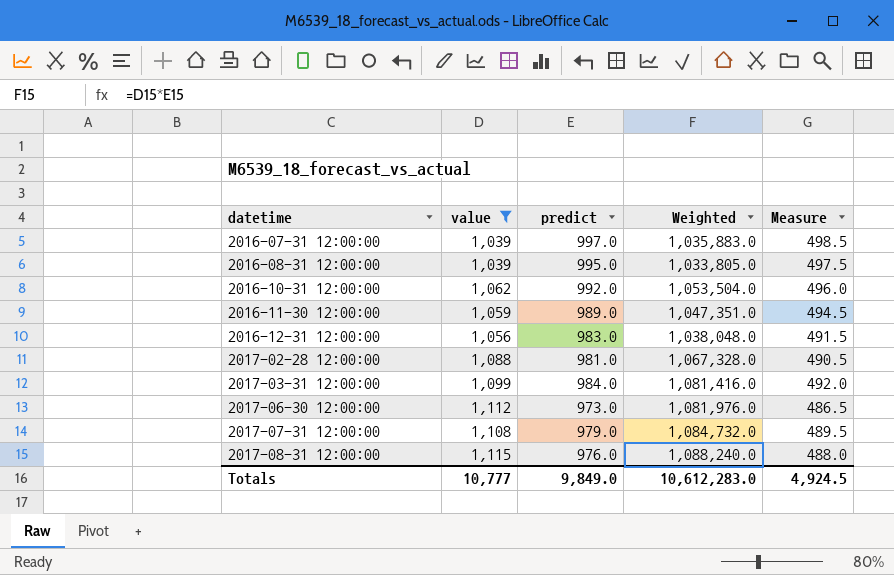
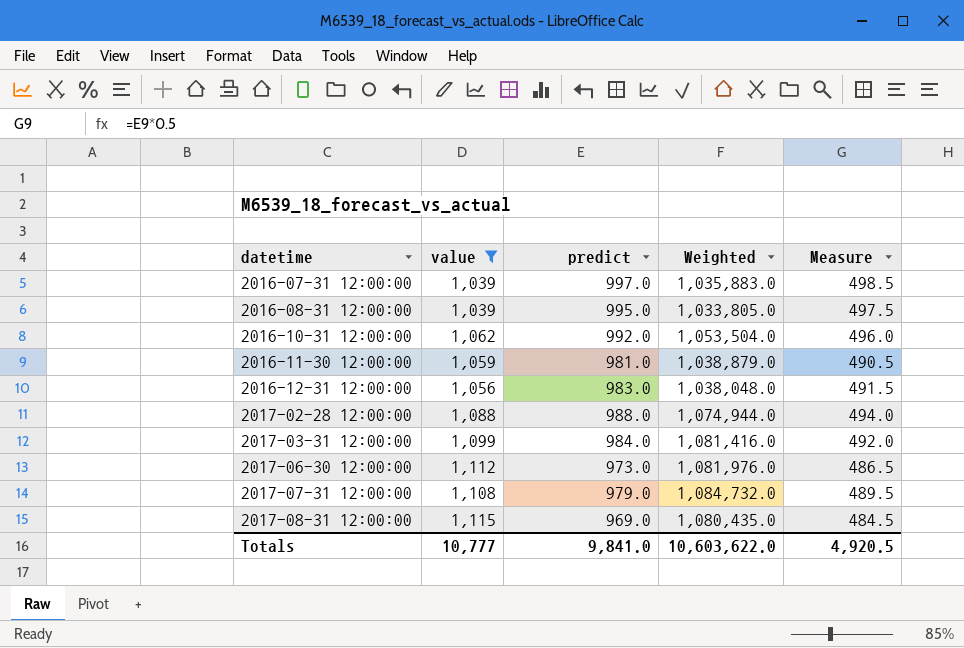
2016-11-30 12:00:00 | predict: 989.0 -> 981.0
2016-11-30 12:00:00 | Weighted: 1,047,351.0 -> 1,038,879.0
2016-11-30 12:00:00 | Measure: 494.5 -> 490.5
2017-02-28 12:00:00 | predict: 981.0 -> 988.0
2017-02-28 12:00:00 | Weighted: 1,067,328.0 -> 1,074,944.0
2017-02-28 12:00:00 | Measure: 490.5 -> 494.0
2017-08-31 12:00:00 | predict: 976.0 -> 969.0
2017-08-31 12:00:00 | Weighted: 1,088,240.0 -> 1,080,435.0
2017-08-31 12:00:00 | Measure: 488.0 -> 484.5
Totals | predict: 9,849.0 -> 9,841.0
Totals | Weighted: 10,612,283.0 -> 10,603,622.0
Totals | Measure: 4,924.5 -> 4,920.5

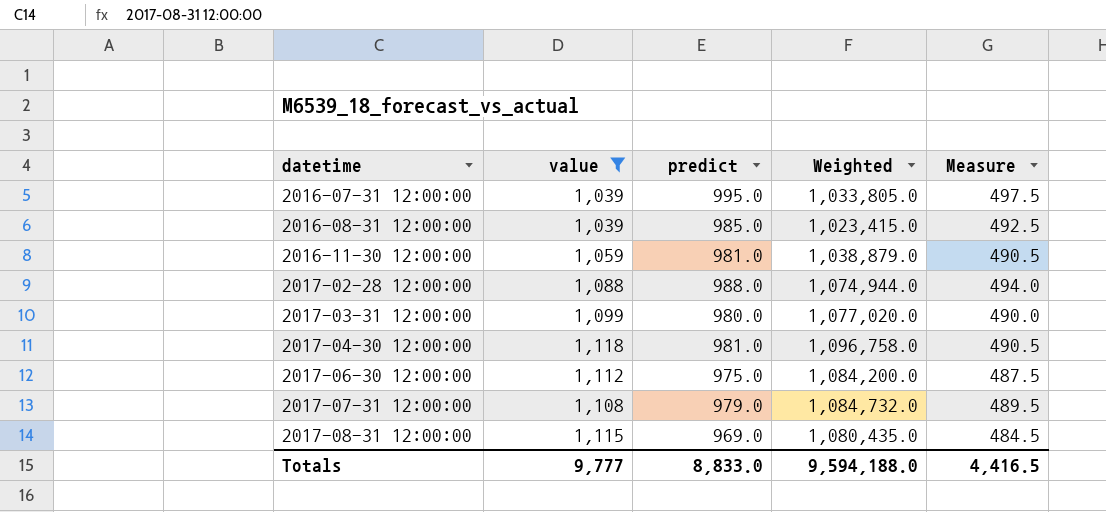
row 2016-10-31 12:00:00: 1,062 | 992.0 | 1,053,504.0 | 496.0 -> none
row 2016-12-31 12:00:00: 1,056 | 983.0 | 1,038,048.0 | 491.5 -> none
2016-07-31 12:00:00 | predict: 997.0 -> 995.0
2016-07-31 12:00:00 | Weighted: 1,035,883.0 -> 1,033,805.0
2016-07-31 12:00:00 | Measure: 498.5 -> 497.5
2016-08-31 12:00:00 | predict: 995.0 -> 985.0
2016-08-31 12:00:00 | Weighted: 1,033,805.0 -> 1,023,415.0
2016-08-31 12:00:00 | Measure: 497.5 -> 492.5
2017-03-31 12:00:00 | predict: 984.0 -> 980.0
2017-03-31 12:00:00 | Weighted: 1,081,416.0 -> 1,077,020.0
2017-03-31 12:00:00 | Measure: 492.0 -> 490.0
row 2017-04-30 12:00:00: none -> 1,118 | 981.0 | 1,096,758.0 | 490.5
2017-06-30 12:00:00 | predict: 973.0 -> 975.0
2017-06-30 12:00:00 | Weighted: 1,081,976.0 -> 1,084,200.0
2017-06-30 12:00:00 | Measure: 486.5 -> 487.5
Totals | value: 10,777 -> 9,777
Totals | predict: 9,841.0 -> 8,833.0
Totals | Weighted: 10,603,622.0 -> 9,594,188.0
Totals | Measure: 4,920.5 -> 4,416.5

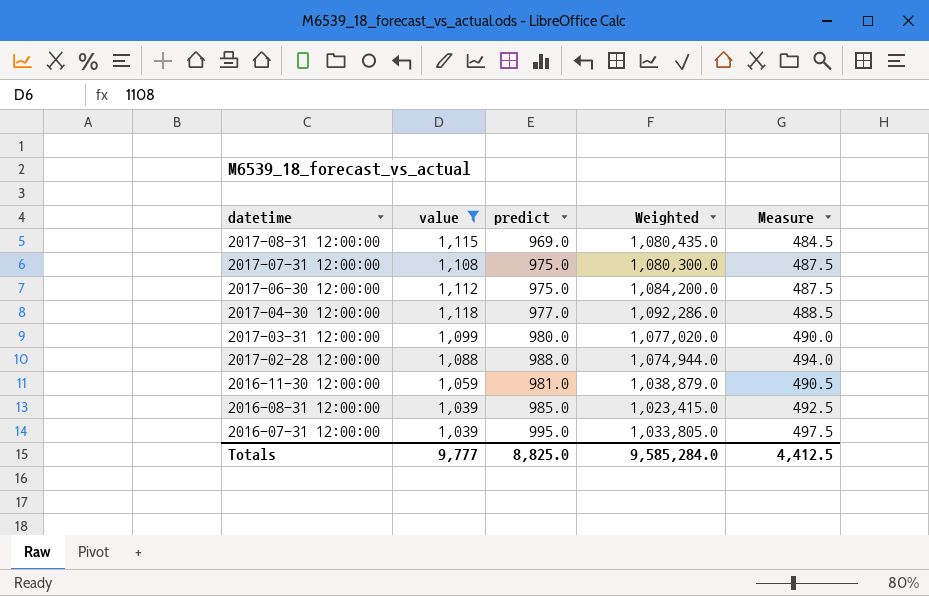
row order: datetime ascending -> datetime descending
2017-07-31 12:00:00 | predict: 979.0 -> 975.0
2017-07-31 12:00:00 | Weighted: 1,084,732.0 -> 1,080,300.0
2017-07-31 12:00:00 | Measure: 489.5 -> 487.5
2017-04-30 12:00:00 | predict: 981.0 -> 977.0
2017-04-30 12:00:00 | Weighted: 1,096,758.0 -> 1,092,286.0
2017-04-30 12:00:00 | Measure: 490.5 -> 488.5
Totals | predict: 8,833.0 -> 8,825.0
Totals | Weighted: 9,594,188.0 -> 9,585,284.0
Totals | Measure: 4,416.5 -> 4,412.5

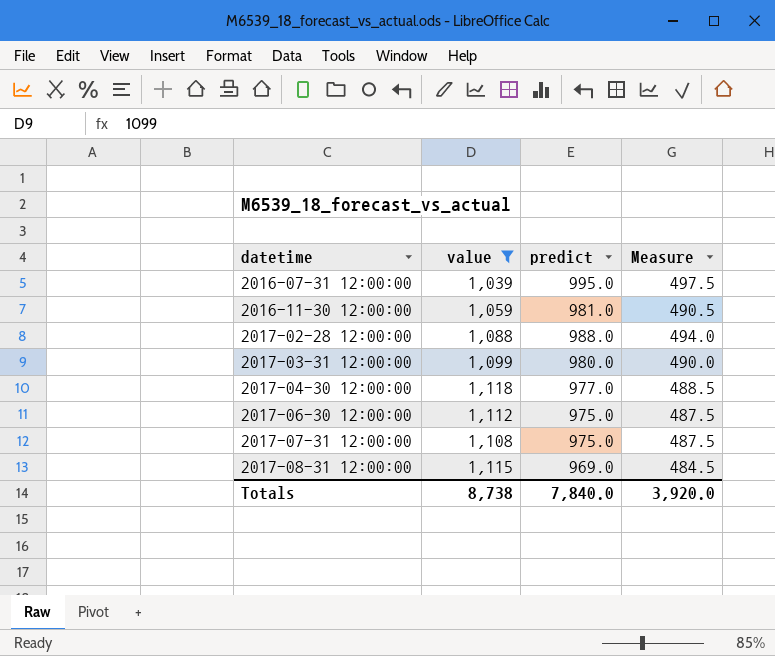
row order: datetime descending -> datetime ascending
column Weighted | formula: [value] * [predict] -> none
row 2016-08-31 12:00:00: 1,039 | 985.0 | 1,023,415.0 | 492.5 -> none
Totals | value: 9,777 -> 8,738
Totals | predict: 8,825.0 -> 7,840.0
Totals | Measure: 4,412.5 -> 3,920.0

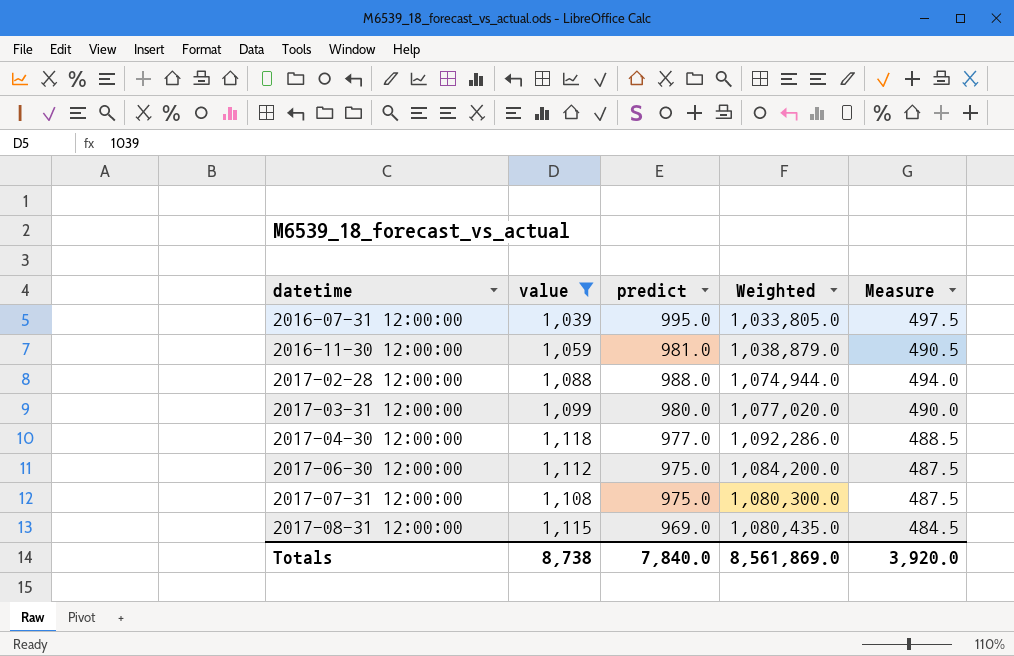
column Weighted | formula: none -> [value] * [predict]

